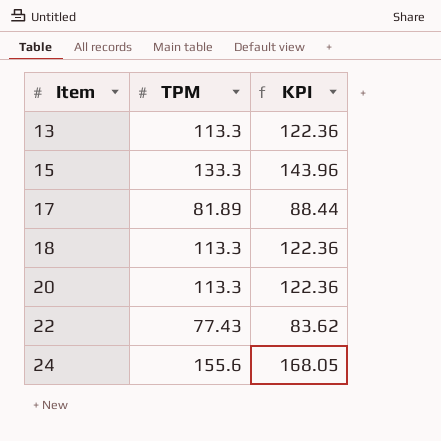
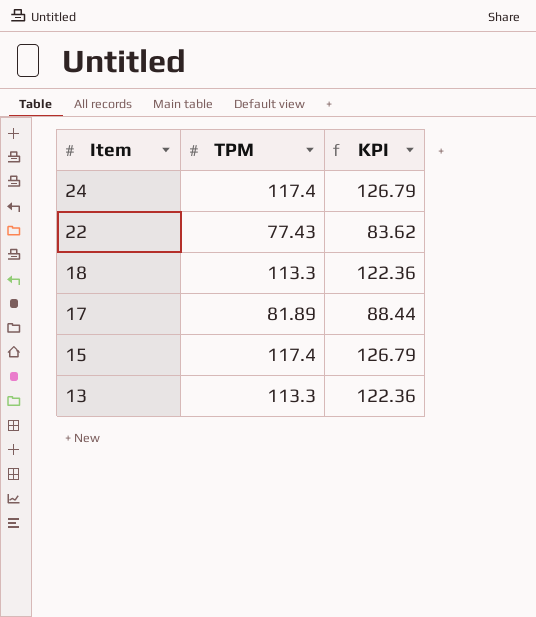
row order: Item ascending -> Item descending
row 20: 113.3 | 122.36 -> none
24 | TPM: 155.6 -> 117.4
24 | KPI: 168.05 -> 126.79
15 | TPM: 133.3 -> 117.4
15 | KPI: 143.96 -> 126.79

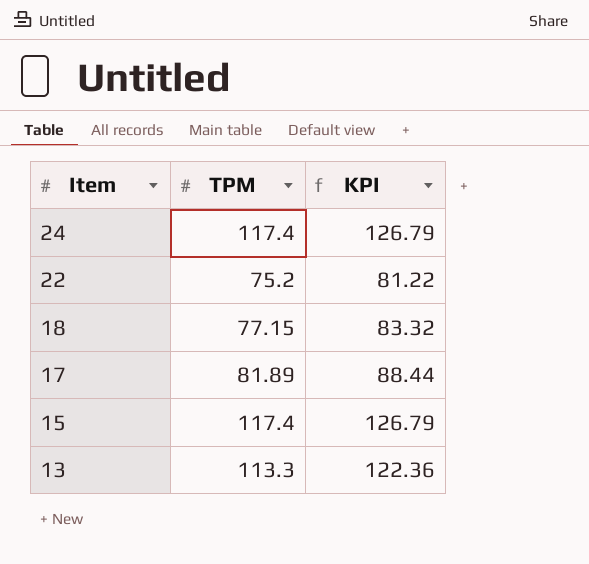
22 | TPM: 77.43 -> 75.2
22 | KPI: 83.62 -> 81.22
18 | TPM: 113.3 -> 77.15
18 | KPI: 122.36 -> 83.32

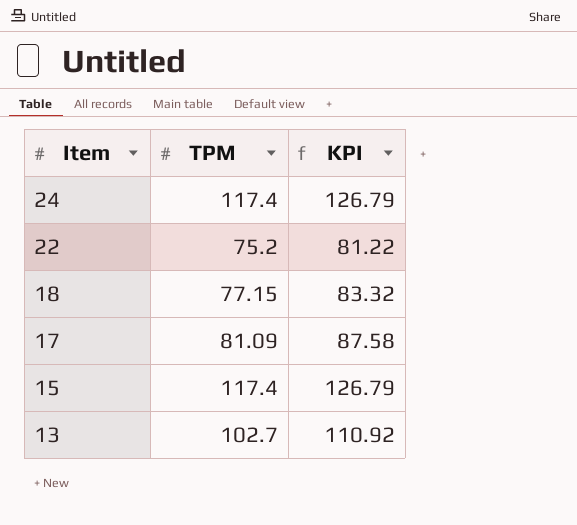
17 | TPM: 81.89 -> 81.09
17 | KPI: 88.44 -> 87.58
13 | TPM: 113.3 -> 102.7
13 | KPI: 122.36 -> 110.92

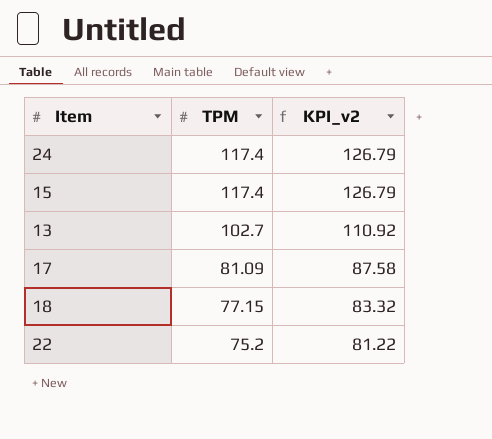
row order: Item descending -> TPM descending
column name: KPI -> KPI_v2

